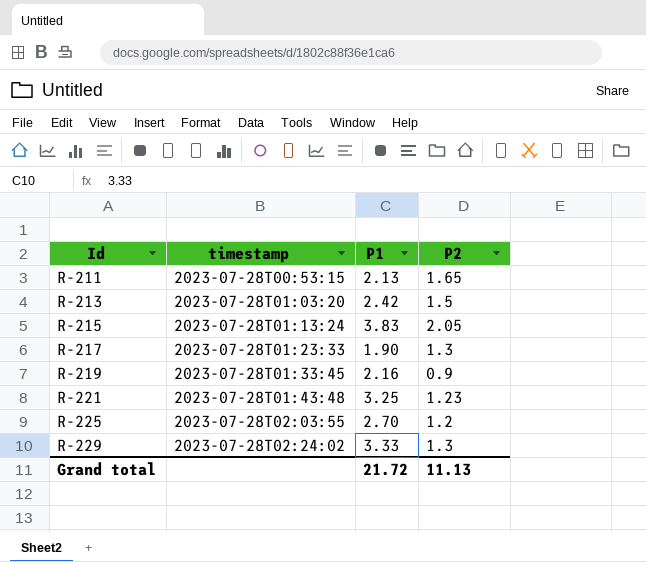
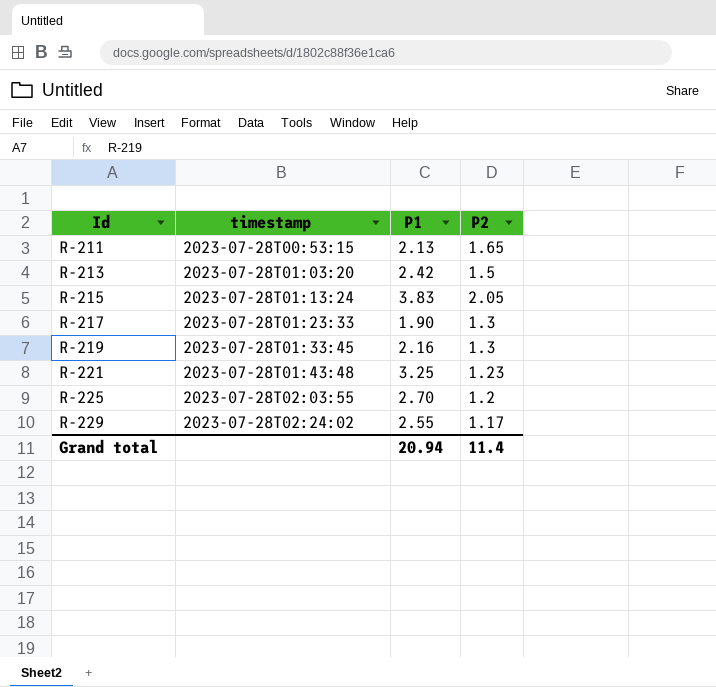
R-219 | P2: 0.9 -> 1.3
R-229 | P1: 3.33 -> 2.55
R-229 | P2: 1.3 -> 1.17
Grand total | P1: 21.72 -> 20.94
Grand total | P2: 11.13 -> 11.4

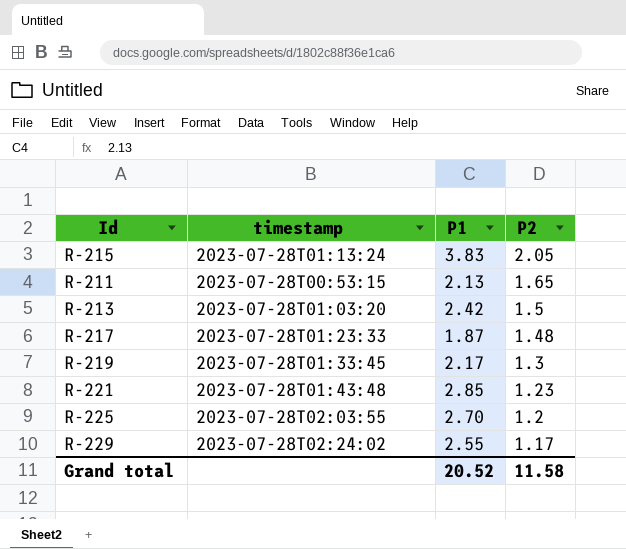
row order: Id ascending -> P2 descending
R-217 | P1: 1.90 -> 1.87
R-217 | P2: 1.3 -> 1.48
R-219 | P1: 2.16 -> 2.17
R-221 | P1: 3.25 -> 2.85
Grand total | P1: 20.94 -> 20.52
Grand total | P2: 11.4 -> 11.58

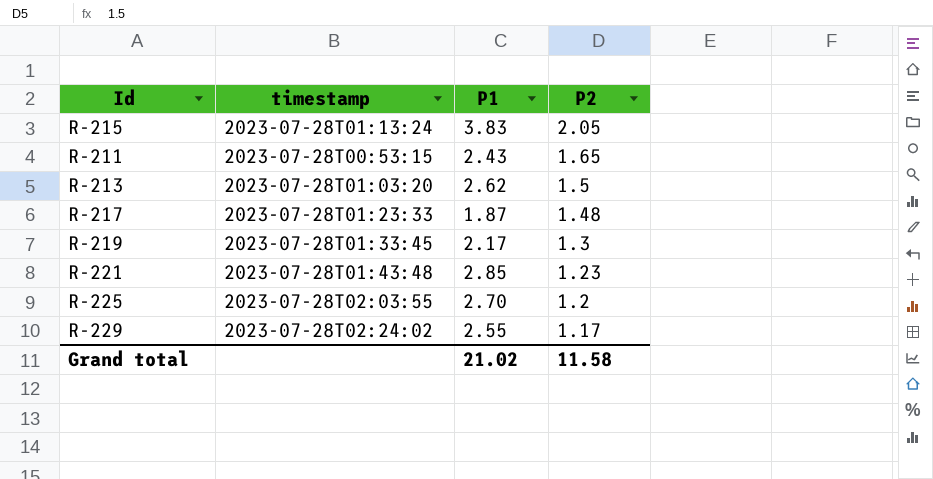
R-211 | P1: 2.13 -> 2.43
R-213 | P1: 2.42 -> 2.62
Grand total | P1: 20.52 -> 21.02

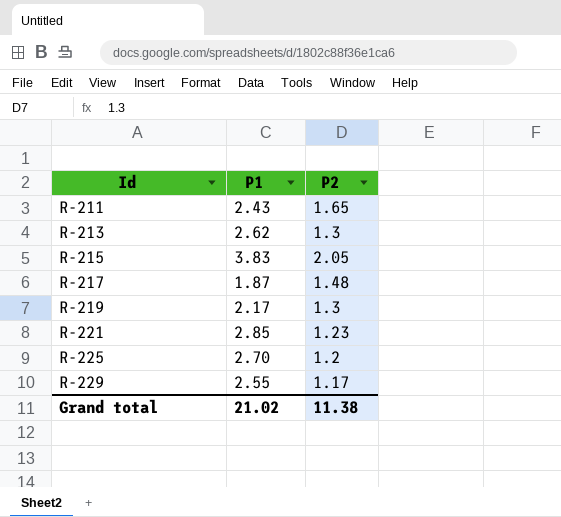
row order: P2 descending -> Id ascending
column timestamp | position: 2 -> none
R-213 | P2: 1.5 -> 1.3
Grand total | P2: 11.58 -> 11.38

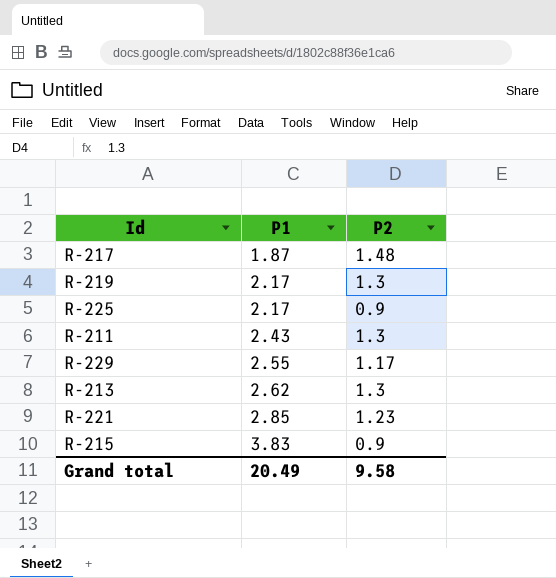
row order: Id ascending -> P1 ascending
R-225 | P1: 2.70 -> 2.17
R-225 | P2: 1.2 -> 0.9
R-211 | P2: 1.65 -> 1.3
R-215 | P2: 2.05 -> 0.9
Grand total | P1: 21.02 -> 20.49
Grand total | P2: 11.38 -> 9.58

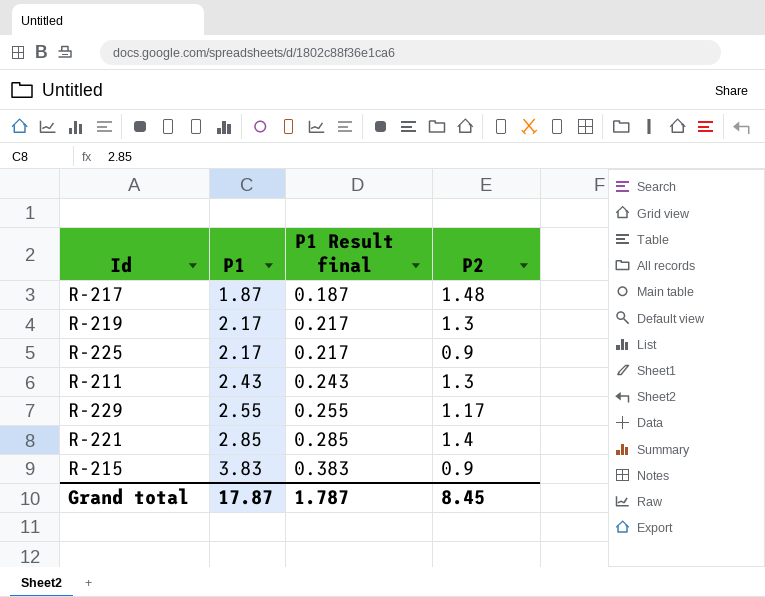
column P1 Result final | formula: none -> [P1] * 0.1
row R-213: 2.62 | 1.3 -> none
R-221 | P2: 1.23 -> 1.4
Grand total | P1: 20.49 -> 17.87
Grand total | P2: 9.58 -> 8.45

